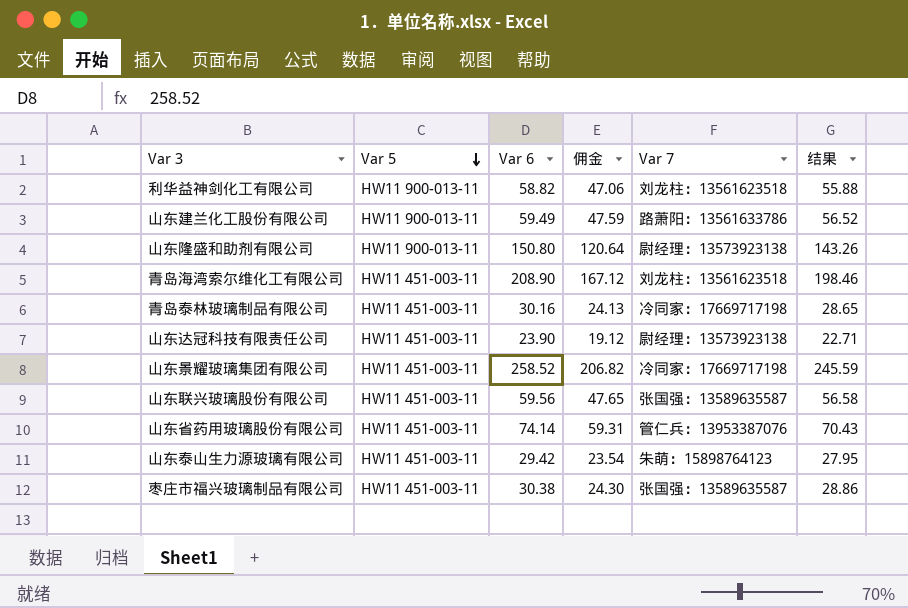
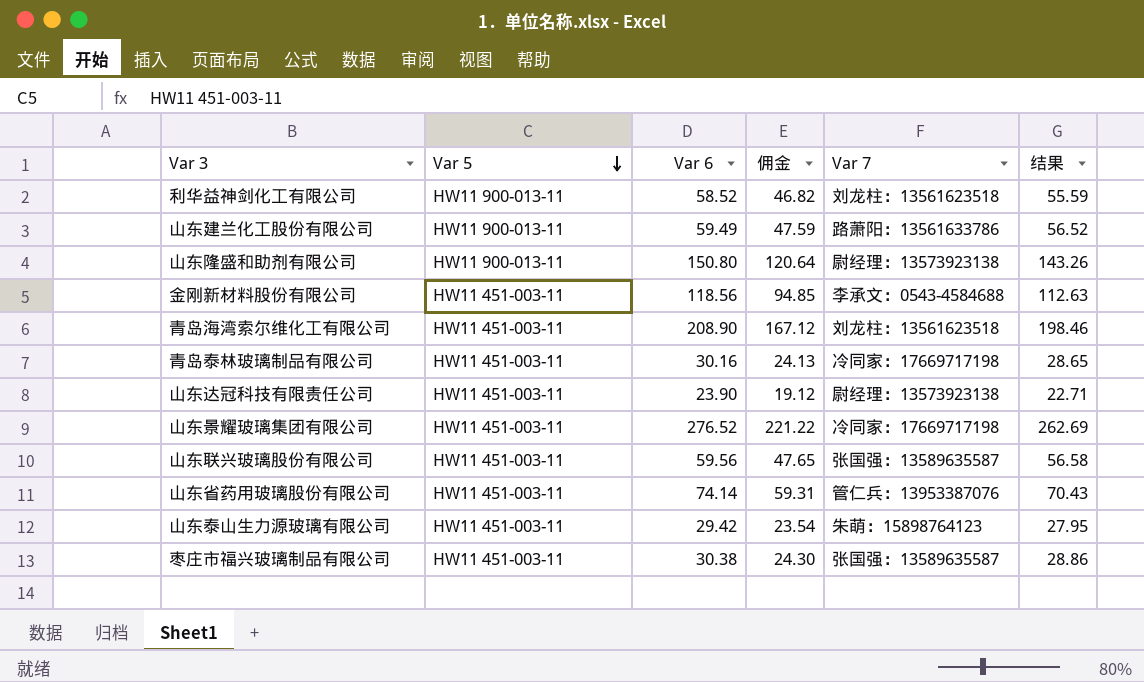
利华益神剑化工有限公司 | Var 6: 58.82 -> 58.52
利华益神剑化工有限公司 | 佣金: 47.06 -> 46.82
利华益神剑化工有限公司 | 结果: 55.88 -> 55.59
row 金刚新材料股份有限公司: none -> HW11 451-003-11 | 118.56 | 94.85 | 李承文：0543-4584688 | 112.63
山东景耀玻璃集团有限公司 | Var 6: 258.52 -> 276.52
山东景耀玻璃集团有限公司 | 佣金: 206.82 -> 221.22
山东景耀玻璃集团有限公司 | 结果: 245.59 -> 262.69

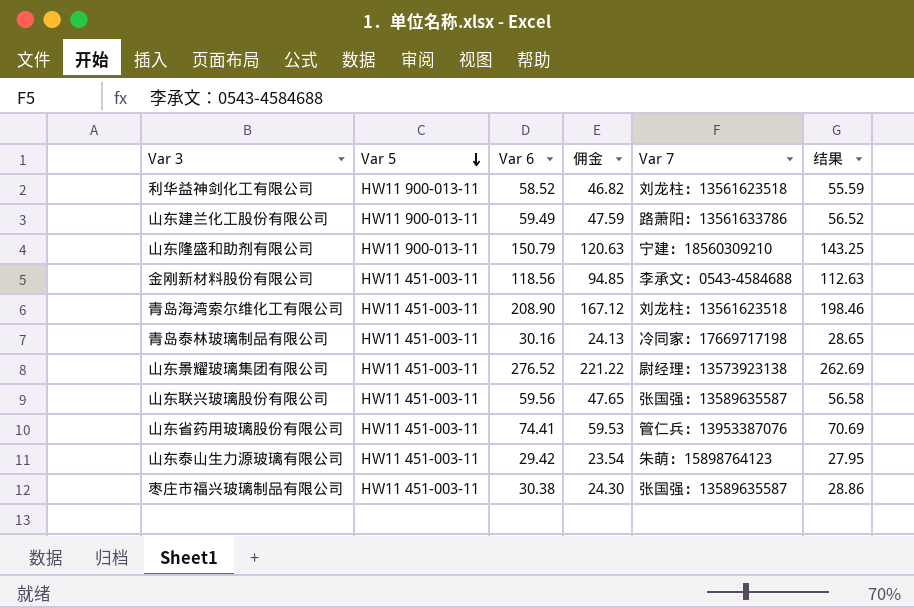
row 山东达冠科技有限责任公司: HW11 451-003-11 | 23.90 | 19.12 | 尉经理：13573923138 | 22.71 -> none
山东隆盛和助剂有限公司 | Var 6: 150.80 -> 150.79
山东隆盛和助剂有限公司 | 佣金: 120.64 -> 120.63
山东隆盛和助剂有限公司 | Var 7: 尉经理：13573923138 -> 宁建：18560309210
山东隆盛和助剂有限公司 | 结果: 143.26 -> 143.25
山东景耀玻璃集团有限公司 | Var 7: 冷同家：17669717198 -> 尉经理：13573923138
山东省药用玻璃股份有限公司 | Var 6: 74.14 -> 74.41
山东省药用玻璃股份有限公司 | 佣金: 59.31 -> 59.53
山东省药用玻璃股份有限公司 | 结果: 70.43 -> 70.69

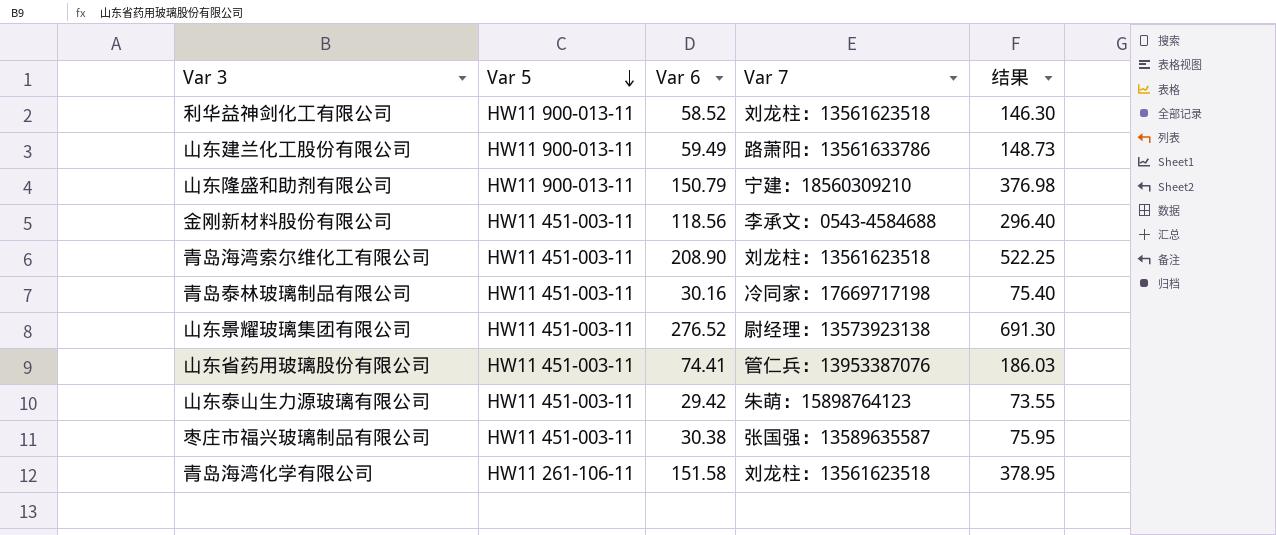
column 佣金 | formula: [Var 6] * 0.8 -> none
column 结果 | formula: [Var 6] * 0.95 -> [Var 6] * 2.5
row 山东联兴玻璃股份有限公司: HW11 451-003-11 | 59.56 | 47.65 | 张国强：13589635587 | 56.58 -> none
row 青岛海湾化学有限公司: none -> HW11 261-106-11 | 151.58 | 刘龙柱：13561623518 | 378.95

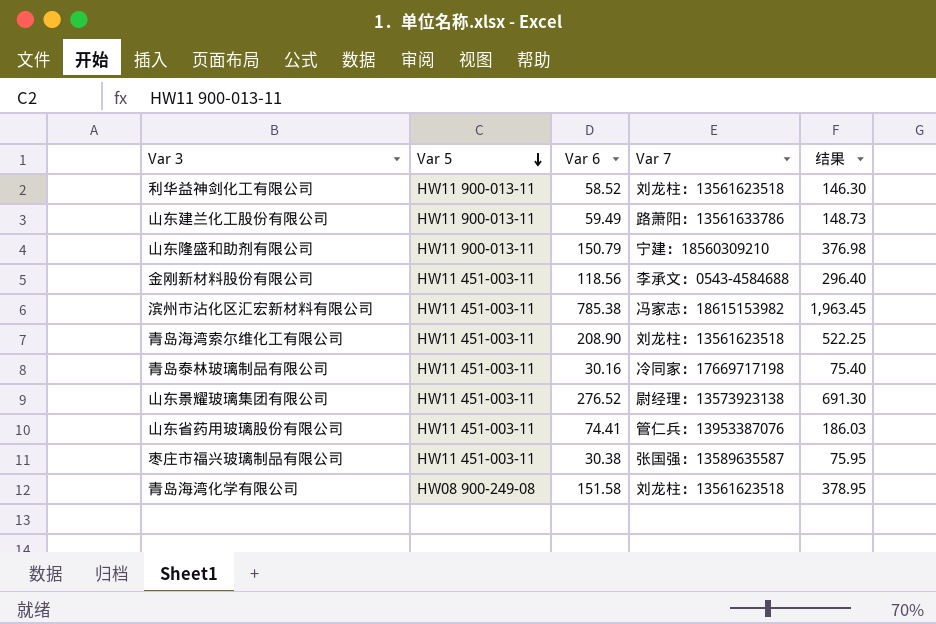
row 山东泰山生力源玻璃有限公司: HW11 451-003-11 | 29.42 | 朱萌：15898764123 | 73.55 -> none
row 滨州市沾化区汇宏新材料有限公司: none -> HW11 451-003-11 | 785.38 | 冯家志：18615153982 | 1,963.45
青岛海湾化学有限公司 | Var 5: HW11 261-106-11 -> HW08 900-249-08

